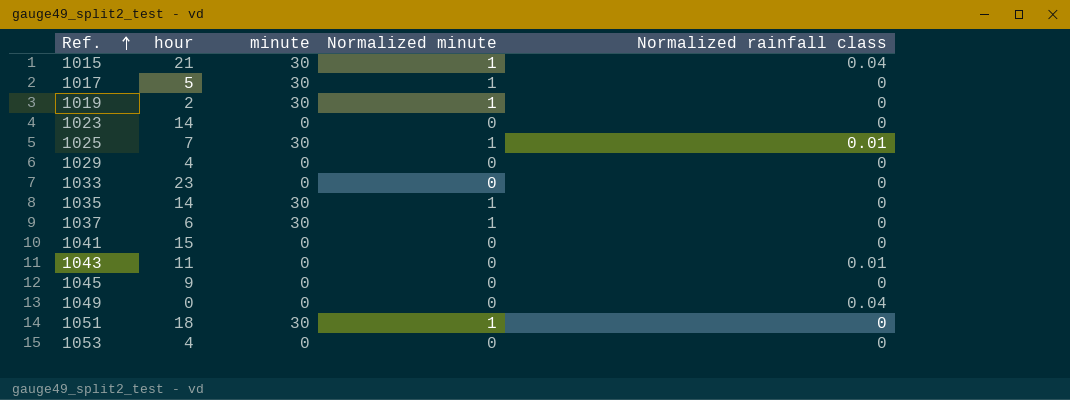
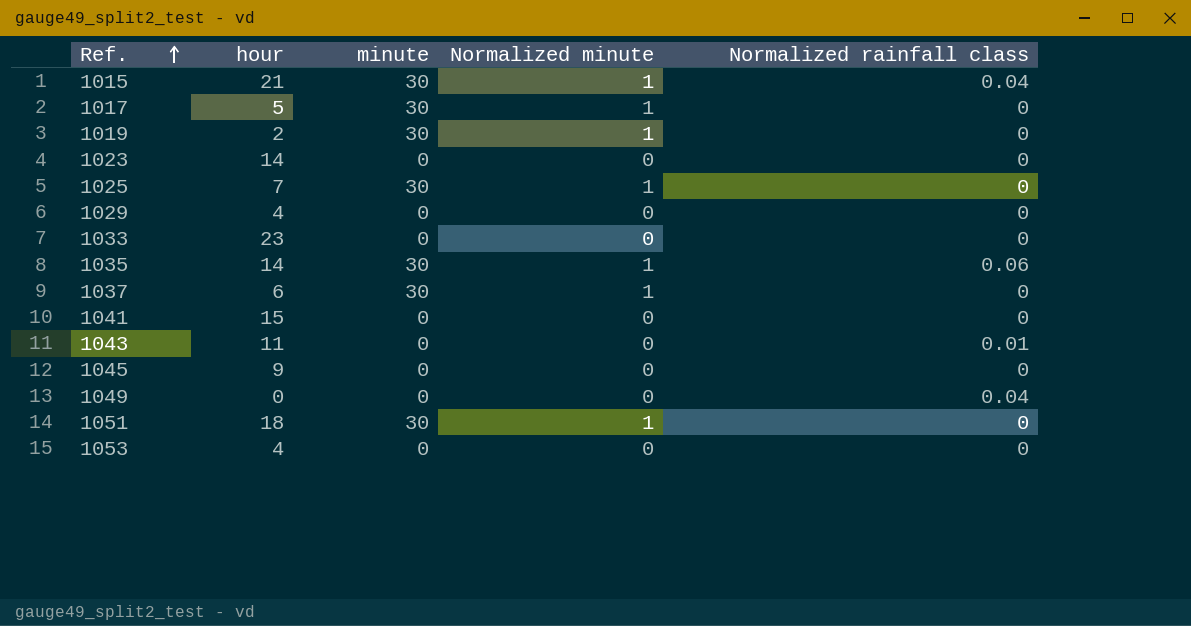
1025 | Normalized rainfall class: 0.01 -> 0
1035 | Normalized rainfall class: 0 -> 0.06

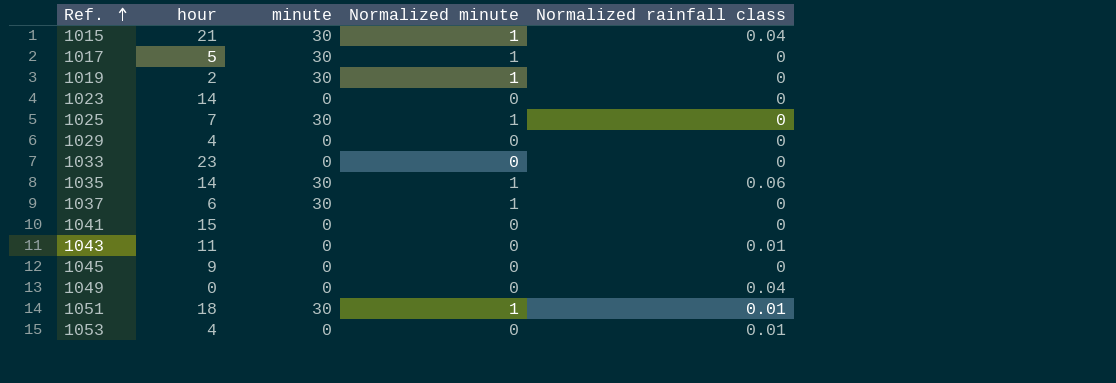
1051 | Normalized rainfall class: 0 -> 0.01
1053 | Normalized rainfall class: 0 -> 0.01

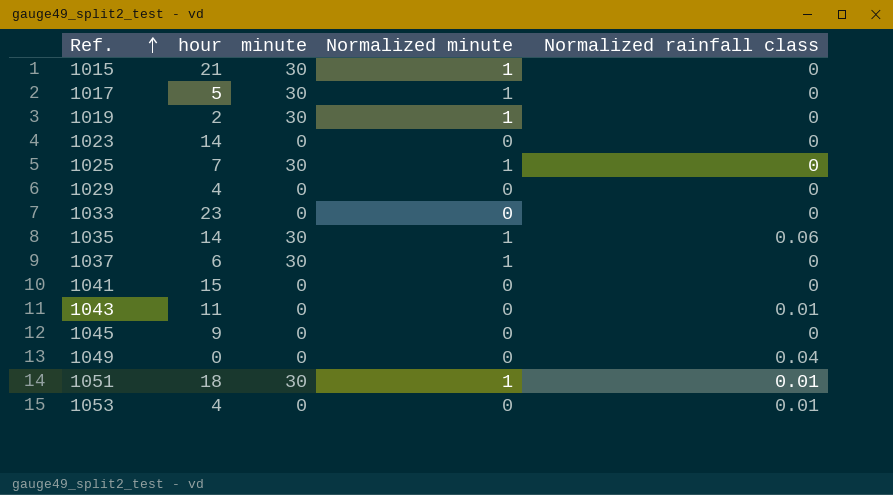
1015 | Normalized rainfall class: 0.04 -> 0

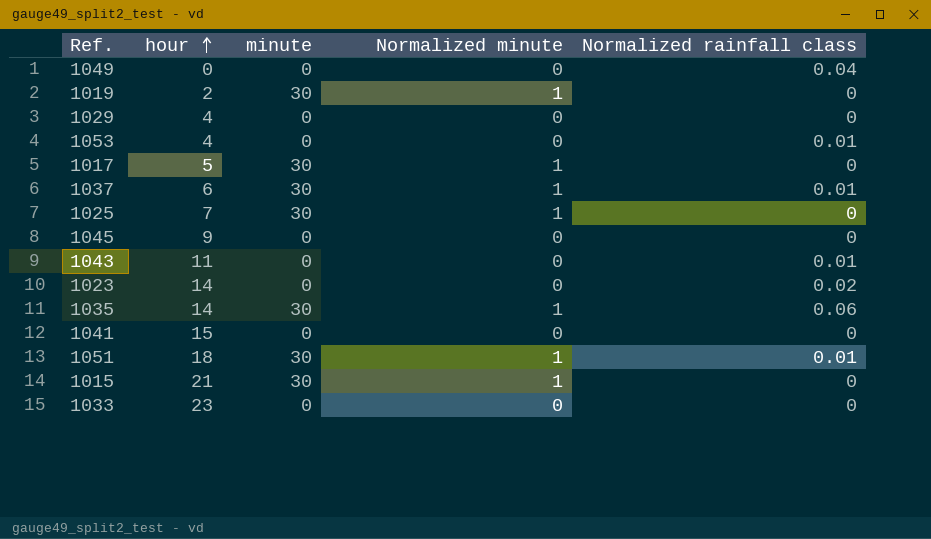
row order: Ref. ascending -> hour ascending
1037 | Normalized rainfall class: 0 -> 0.01
1023 | Normalized rainfall class: 0 -> 0.02

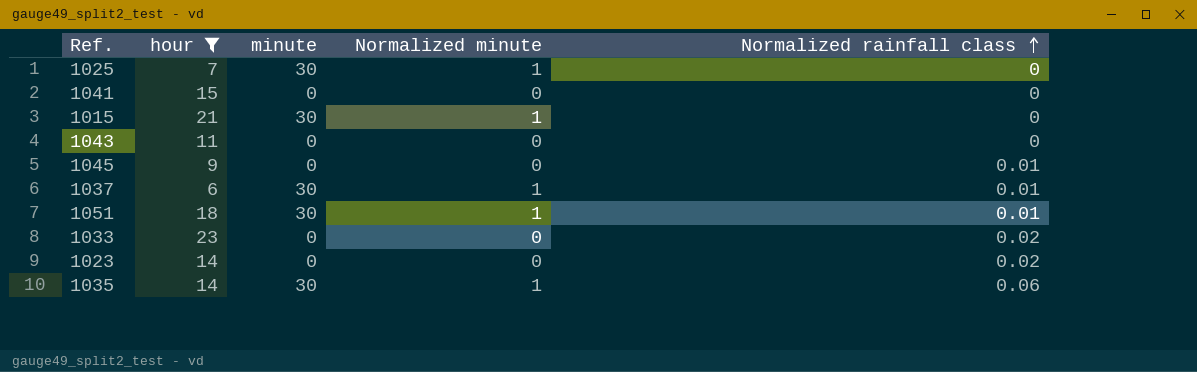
filter: none -> hour >= 6
row order: hour ascending -> Normalized rainfall class ascending
1043 | Normalized rainfall class: 0.01 -> 0
1045 | Normalized rainfall class: 0 -> 0.01
1033 | Normalized rainfall class: 0 -> 0.02

